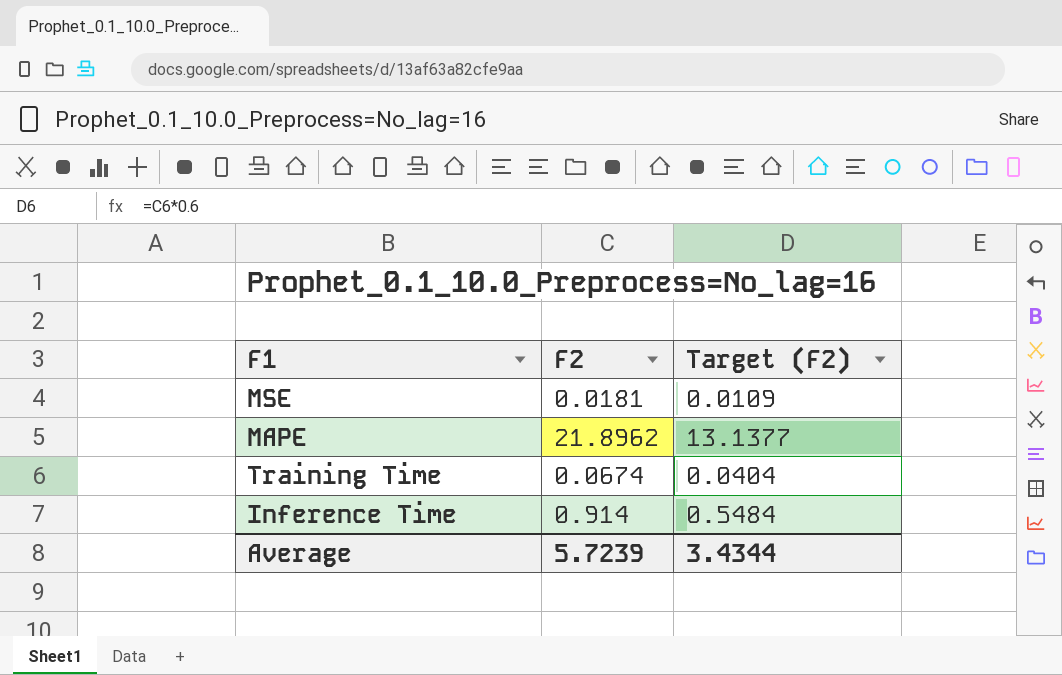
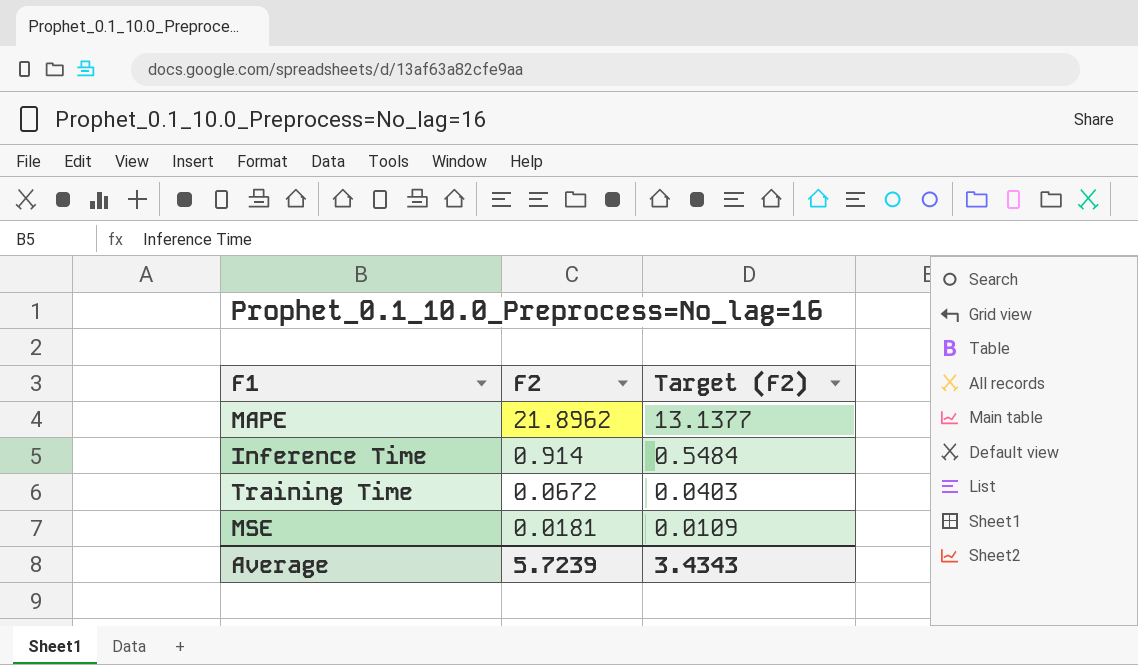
row order: none -> F2 descending
Training Time | F2: 0.0674 -> 0.0672
Training Time | Target (F2): 0.0404 -> 0.0403
Average | Target (F2): 3.4344 -> 3.4343

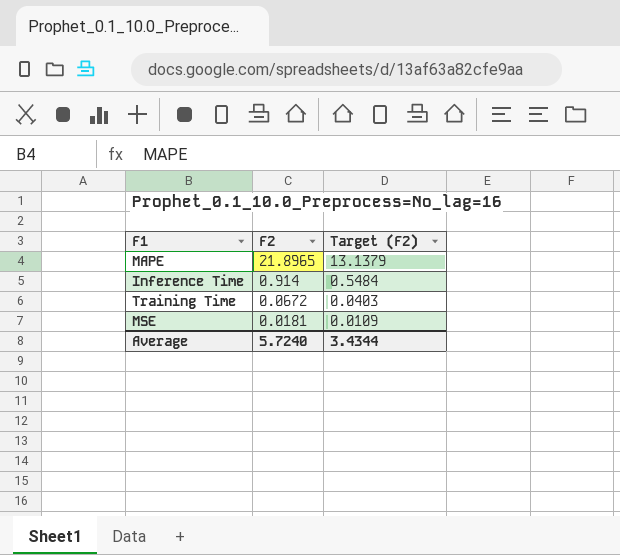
MAPE | F2: 21.8962 -> 21.8965
MAPE | Target (F2): 13.1377 -> 13.1379
Average | F2: 5.7239 -> 5.7240
Average | Target (F2): 3.4343 -> 3.4344

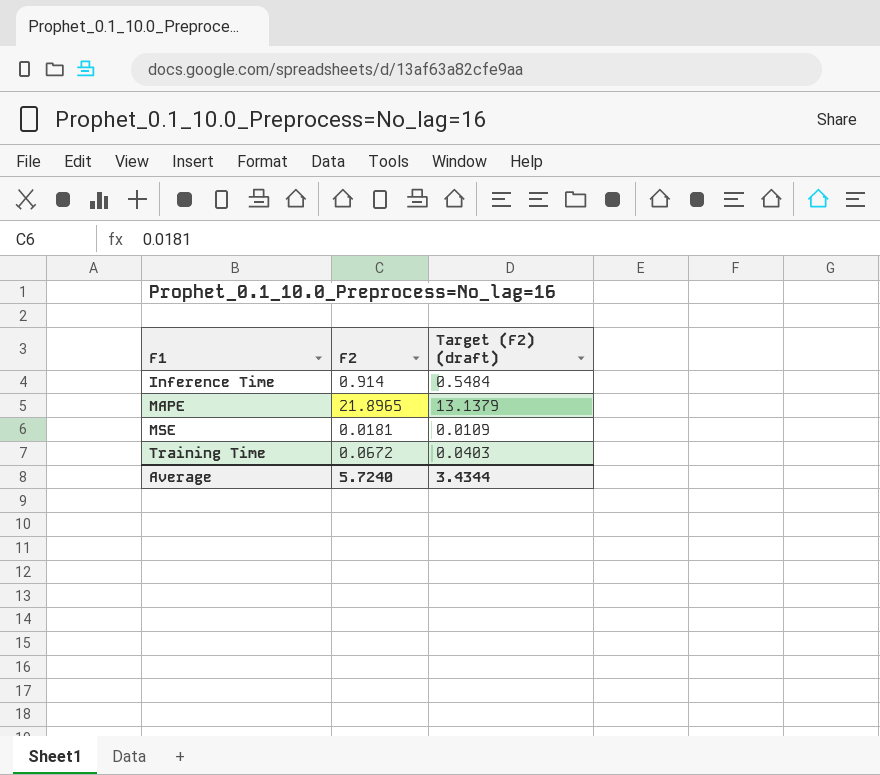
row order: F2 descending -> F1 ascending
column name: Target (F2) -> Target (F2) (draft)

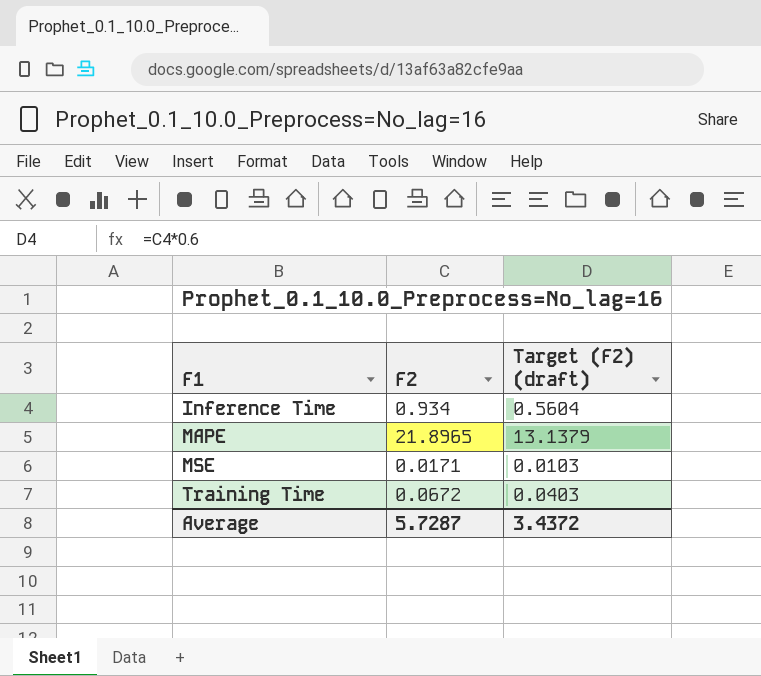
Inference Time | F2: 0.914 -> 0.934
Inference Time | Target (F2) (draft): 0.5484 -> 0.5604
MSE | F2: 0.0181 -> 0.0171
MSE | Target (F2) (draft): 0.0109 -> 0.0103
Average | F2: 5.7240 -> 5.7287
Average | Target (F2) (draft): 3.4344 -> 3.4372

